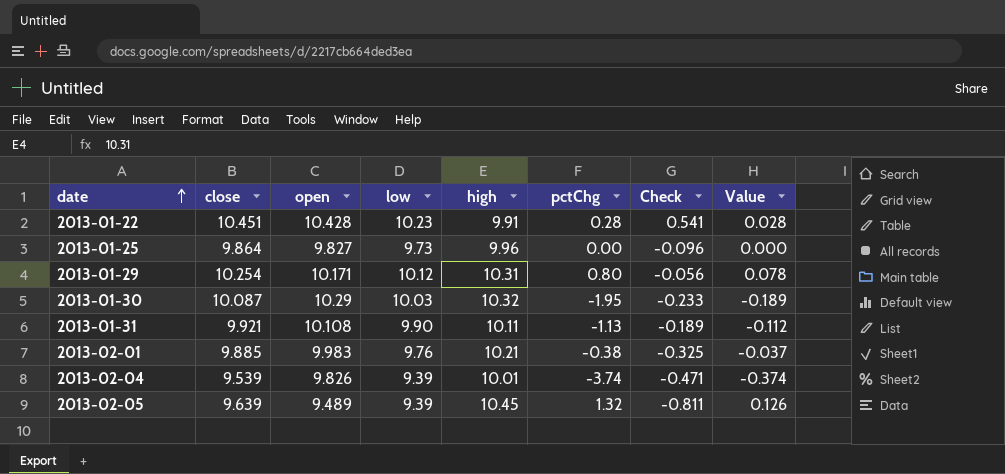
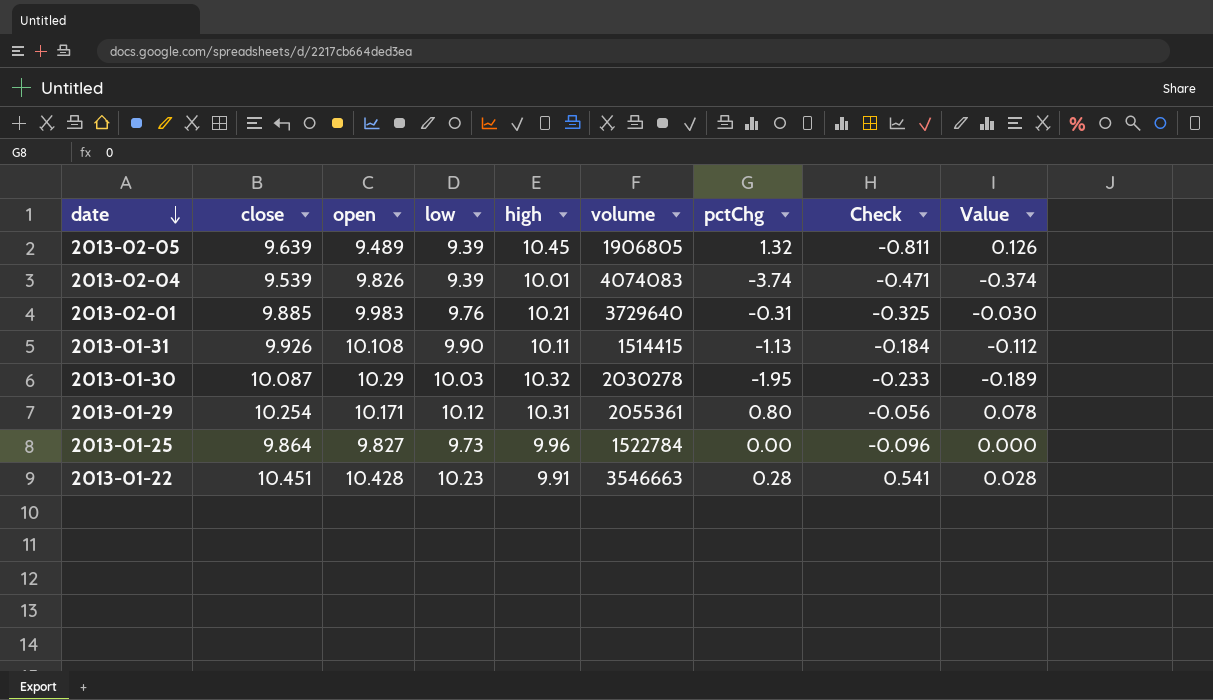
row order: date ascending -> date descending
column volume | position: none -> 6
2013-02-01 | pctChg: -0.38 -> -0.31
2013-02-01 | Value: -0.037 -> -0.030
2013-01-31 | close: 9.921 -> 9.926
2013-01-31 | Check: -0.189 -> -0.184

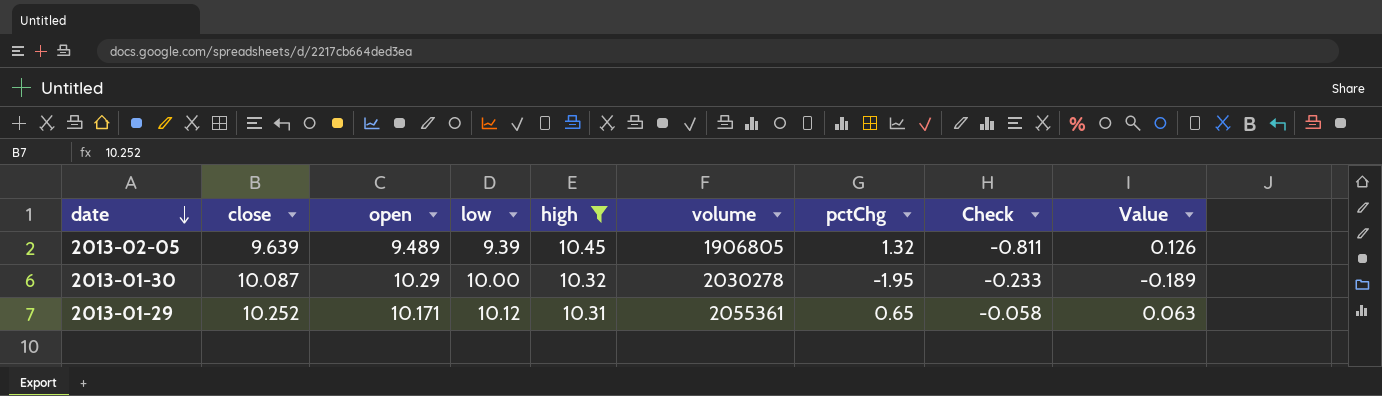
filter: none -> high >= 10.31
2013-01-30 | low: 10.03 -> 10.00
2013-01-29 | close: 10.254 -> 10.252
2013-01-29 | pctChg: 0.80 -> 0.65
2013-01-29 | Check: -0.056 -> -0.058
2013-01-29 | Value: 0.078 -> 0.063

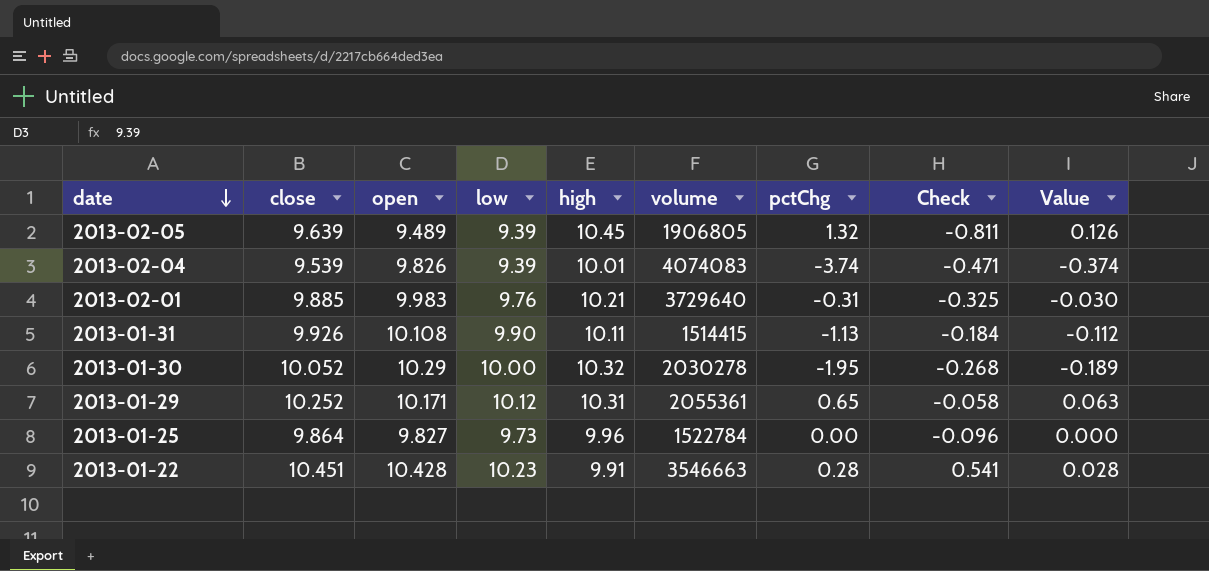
filter: high >= 10.31 -> none
2013-01-30 | close: 10.087 -> 10.052
2013-01-30 | Check: -0.233 -> -0.268

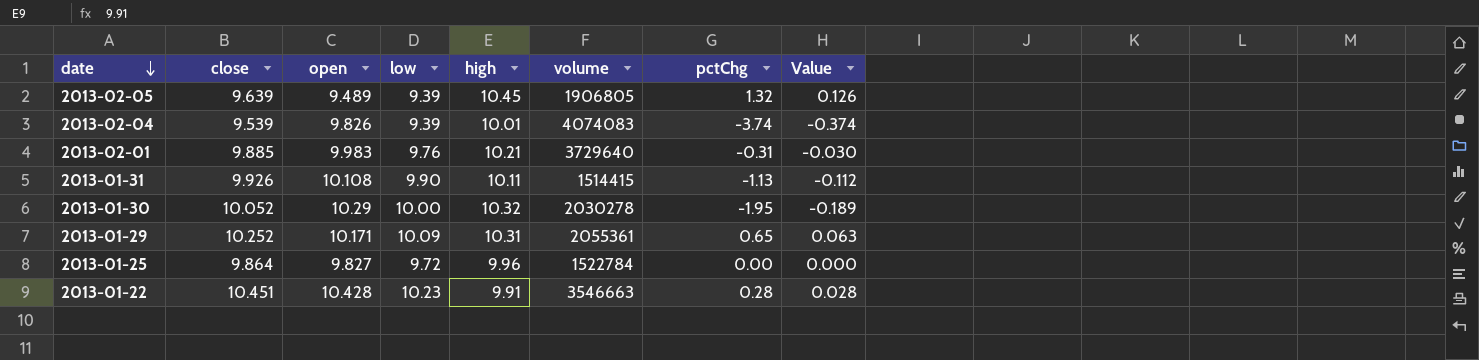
column Check | formula: [close] - [high] -> none
2013-01-29 | low: 10.12 -> 10.09
2013-01-25 | low: 9.73 -> 9.72

